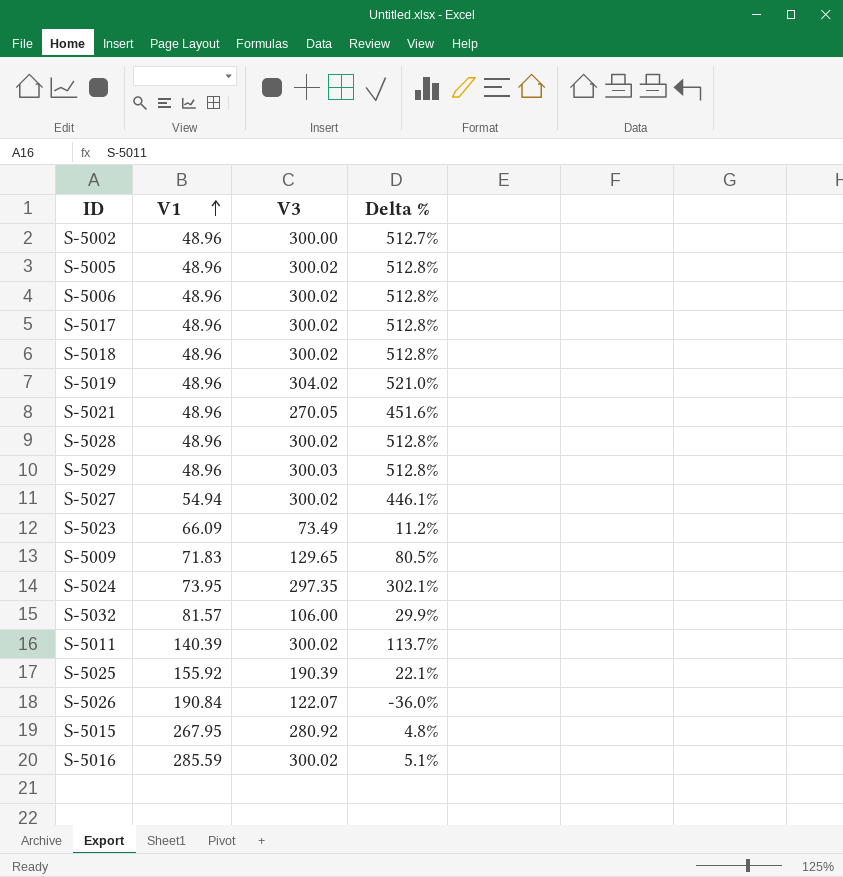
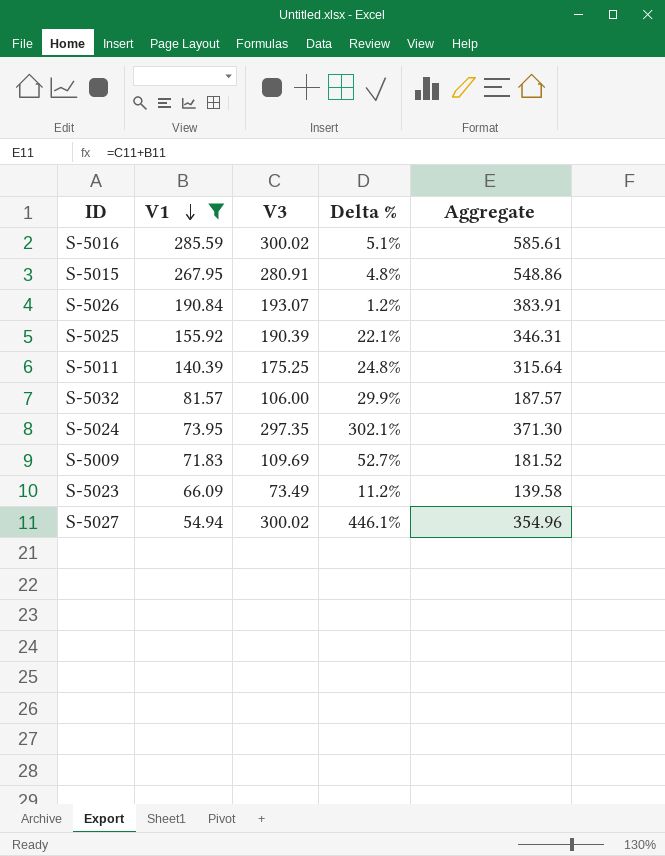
filter: none -> V1 != 48.96
row order: V1 ascending -> V1 descending
column Aggregate | formula: none -> [V1] + [V3]
S-5015 | V3: 280.92 -> 280.91
S-5026 | V3: 122.07 -> 193.07
S-5026 | Delta %: -36.0% -> 1.2%
S-5011 | V3: 300.02 -> 175.25
S-5011 | Delta %: 113.7% -> 24.8%
S-5009 | V3: 129.65 -> 109.69
S-5009 | Delta %: 80.5% -> 52.7%

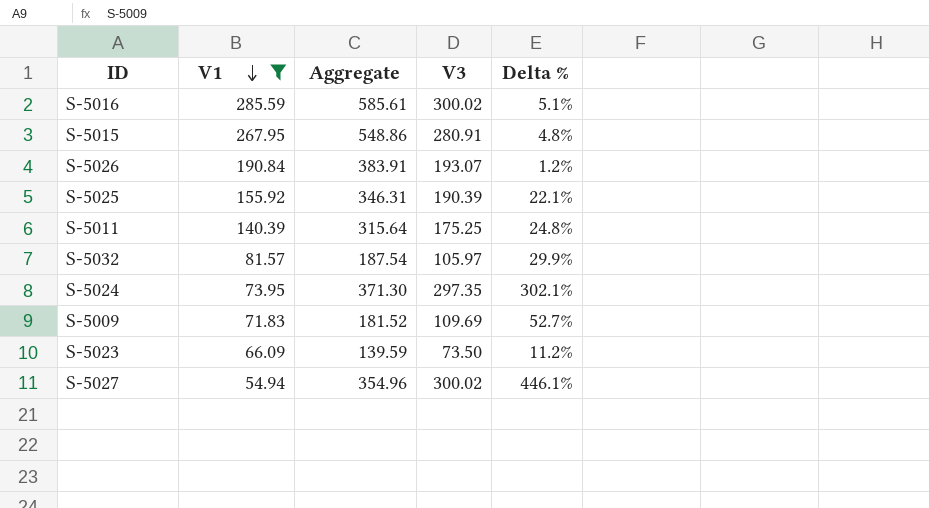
column Aggregate | position: 5 -> 3
S-5032 | Aggregate: 187.57 -> 187.54
S-5032 | V3: 106.00 -> 105.97
S-5023 | Aggregate: 139.58 -> 139.59
S-5023 | V3: 73.49 -> 73.50

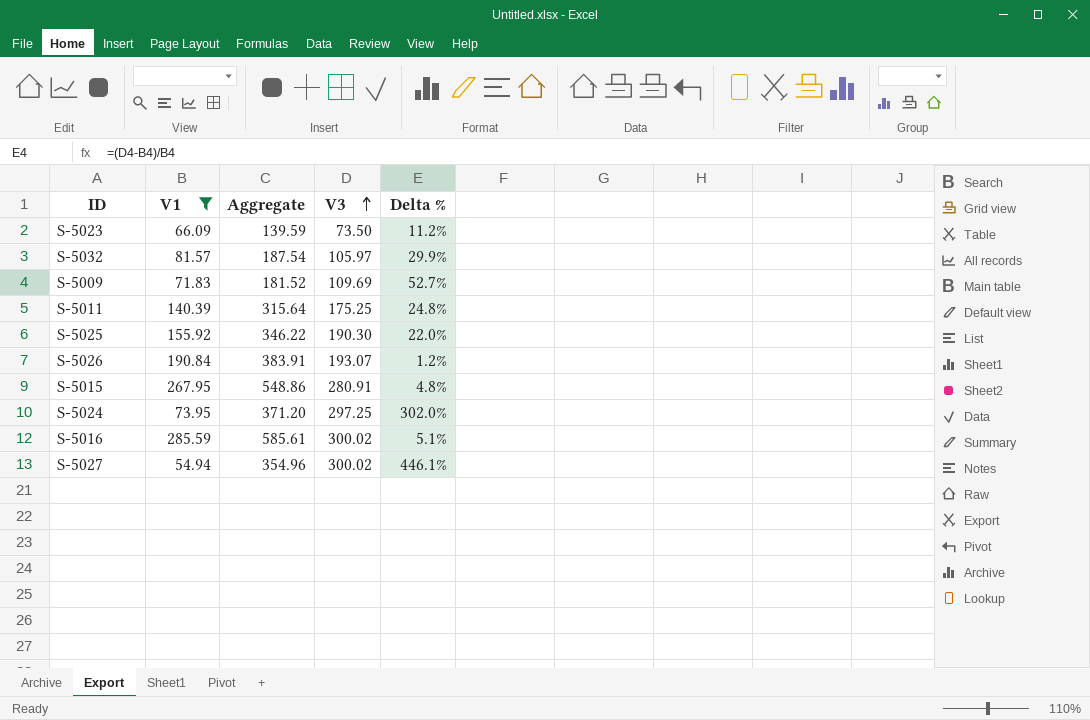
row order: V1 descending -> V3 ascending
S-5025 | Aggregate: 346.31 -> 346.22
S-5025 | V3: 190.39 -> 190.30
S-5025 | Delta %: 22.1% -> 22.0%
S-5024 | Aggregate: 371.30 -> 371.20
S-5024 | V3: 297.35 -> 297.25
S-5024 | Delta %: 302.1% -> 302.0%

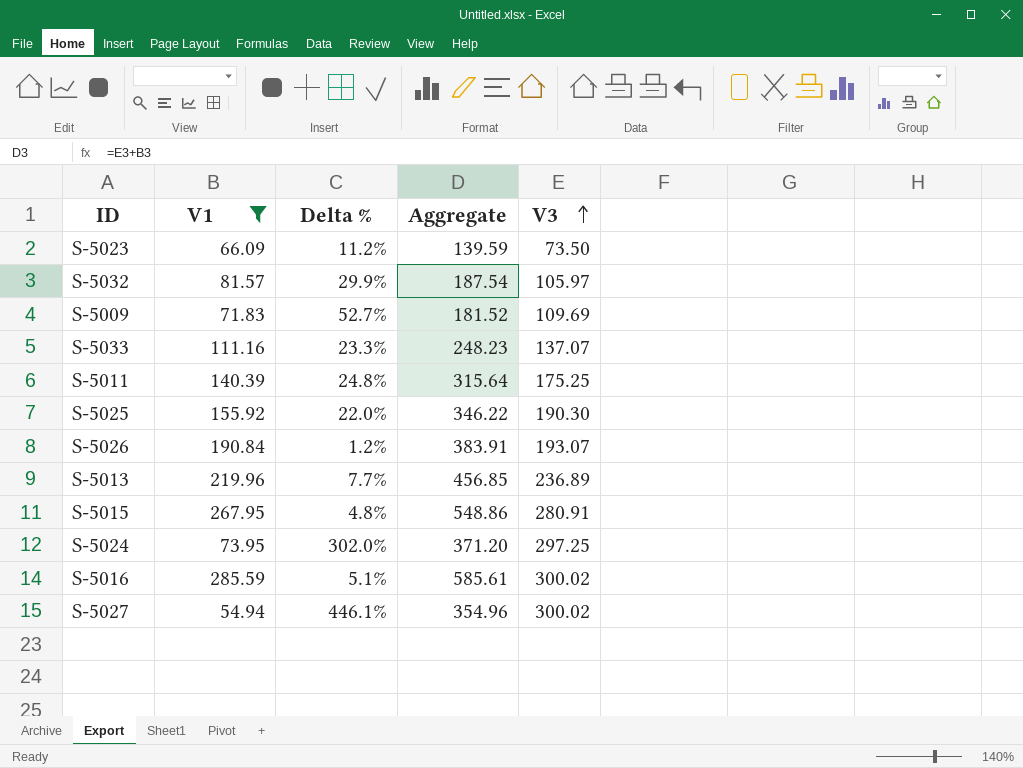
column Delta % | position: 5 -> 3
row S-5033: none -> 111.16 | 23.3% | 248.23 | 137.07
row S-5013: none -> 219.96 | 7.7% | 456.85 | 236.89

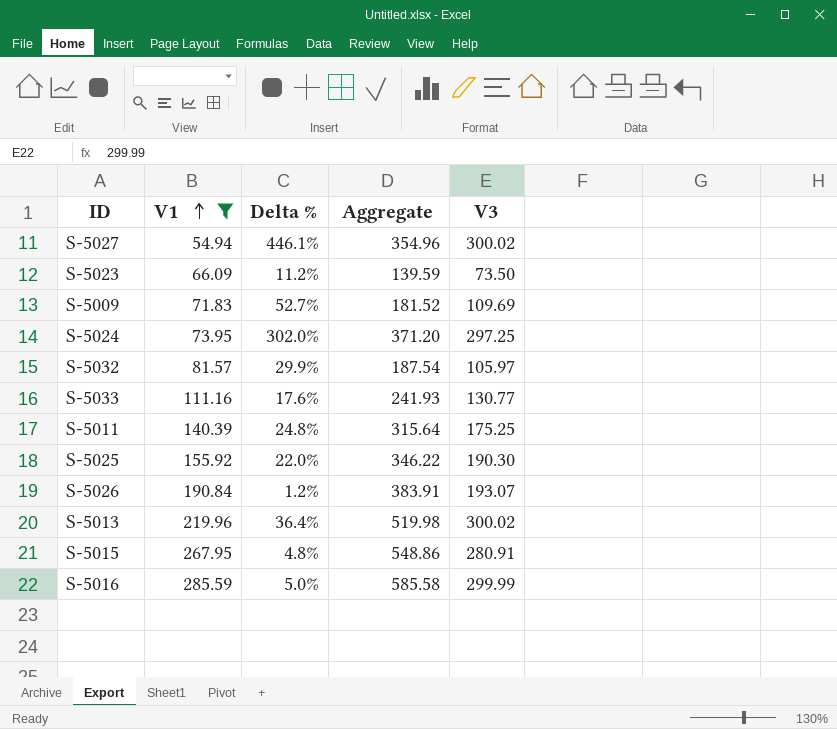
row order: V3 ascending -> V1 ascending
S-5033 | Delta %: 23.3% -> 17.6%
S-5033 | Aggregate: 248.23 -> 241.93
S-5033 | V3: 137.07 -> 130.77
S-5013 | Delta %: 7.7% -> 36.4%
S-5013 | Aggregate: 456.85 -> 519.98
S-5013 | V3: 236.89 -> 300.02
S-5016 | Delta %: 5.1% -> 5.0%
S-5016 | Aggregate: 585.61 -> 585.58
S-5016 | V3: 300.02 -> 299.99

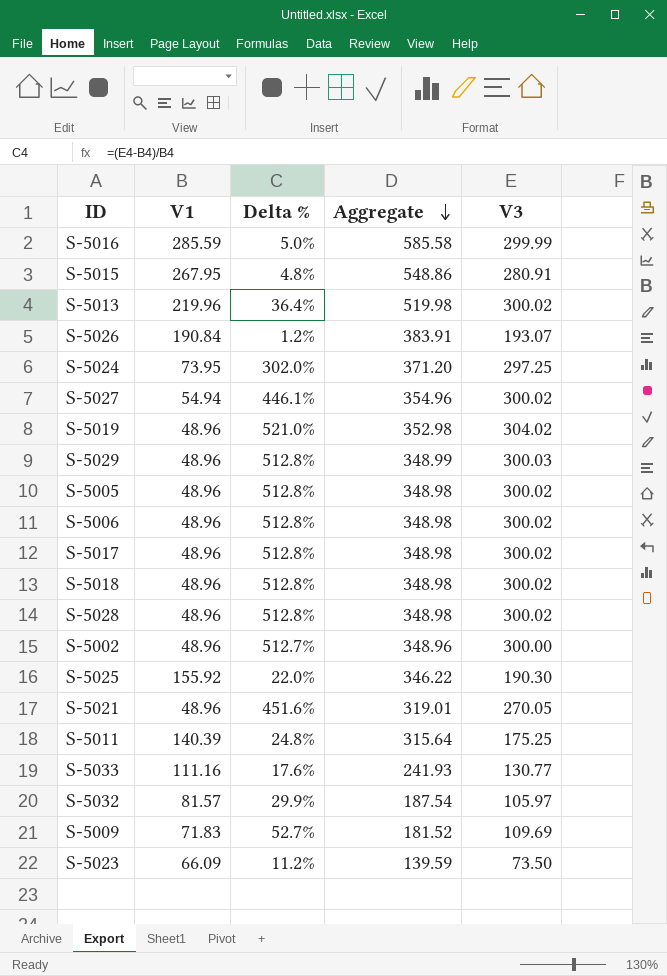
filter: V1 != 48.96 -> none
row order: V1 ascending -> Aggregate descending

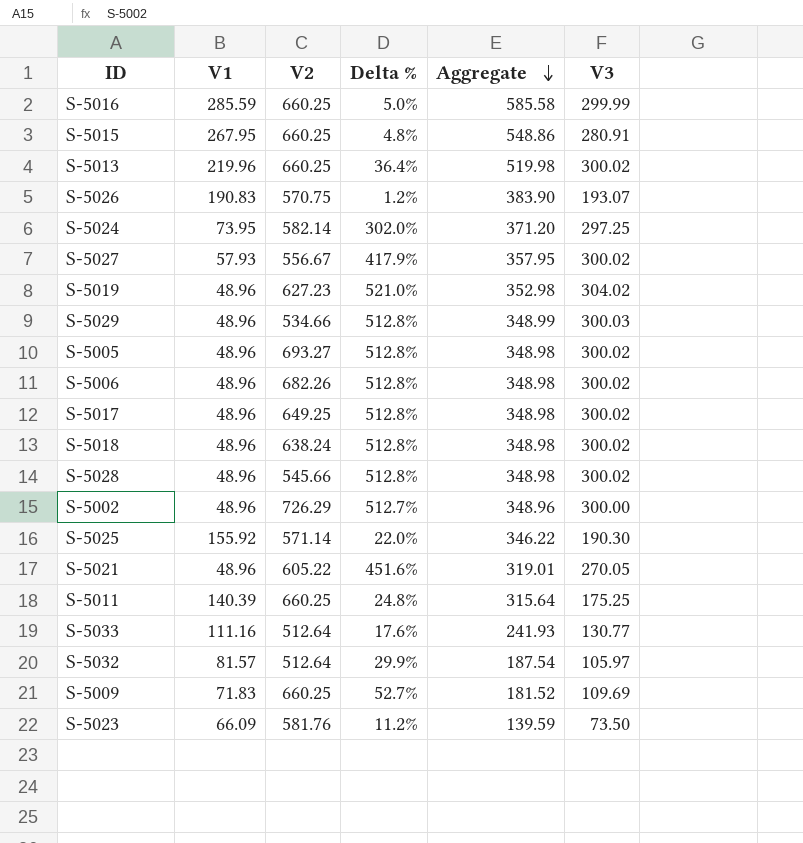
column V2 | position: none -> 3
S-5026 | V1: 190.84 -> 190.83
S-5026 | Aggregate: 383.91 -> 383.90
S-5027 | V1: 54.94 -> 57.93
S-5027 | Delta %: 446.1% -> 417.9%
S-5027 | Aggregate: 354.96 -> 357.95

